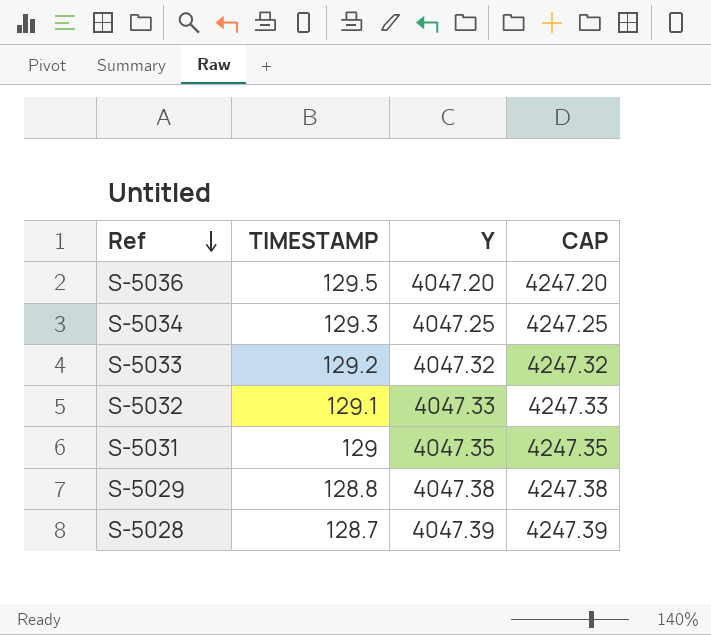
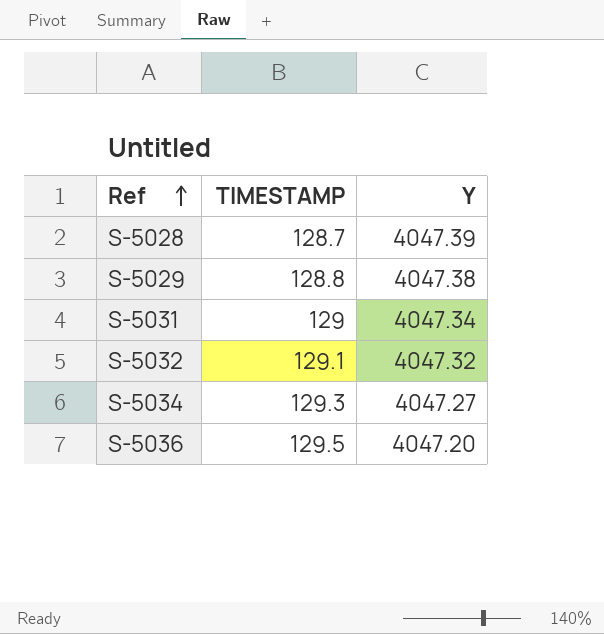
row order: Ref descending -> Ref ascending
column CAP | formula: [Y] + 200 -> none
row S-5033: 129.2 | 4047.32 | 4247.32 -> none
S-5031 | Y: 4047.35 -> 4047.34
S-5032 | Y: 4047.33 -> 4047.32
S-5034 | Y: 4047.25 -> 4047.27

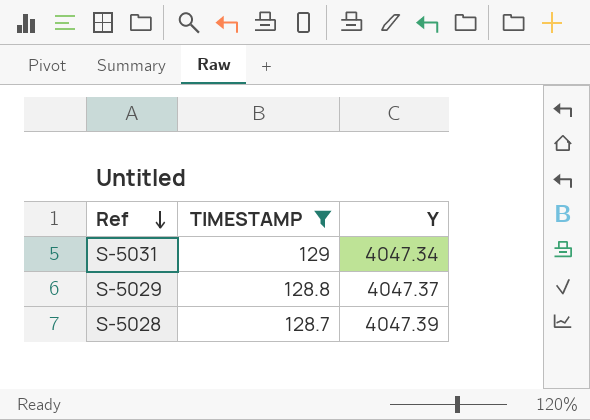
filter: none -> TIMESTAMP <= 129
row order: Ref ascending -> Ref descending
S-5029 | Y: 4047.38 -> 4047.37

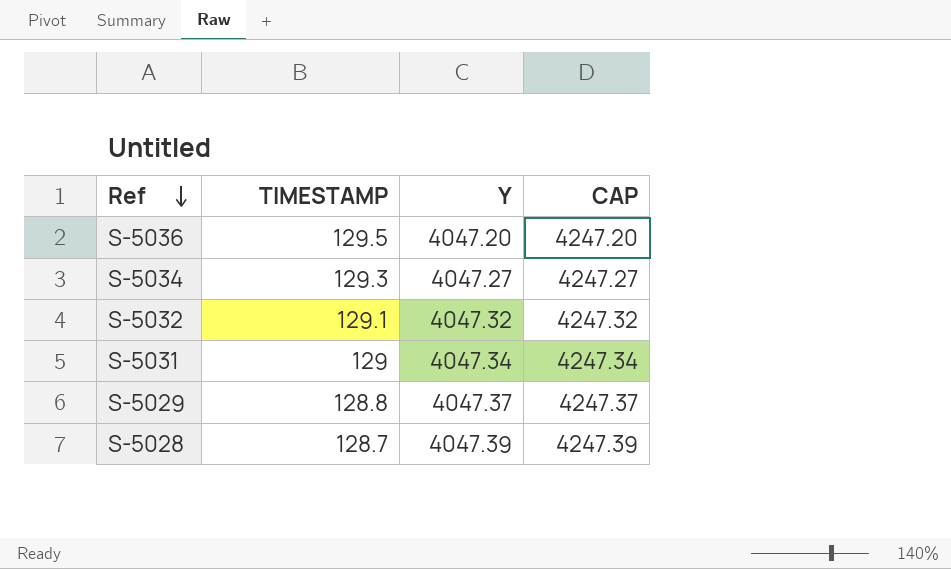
filter: TIMESTAMP <= 129 -> none
column CAP | formula: none -> [Y] + 200

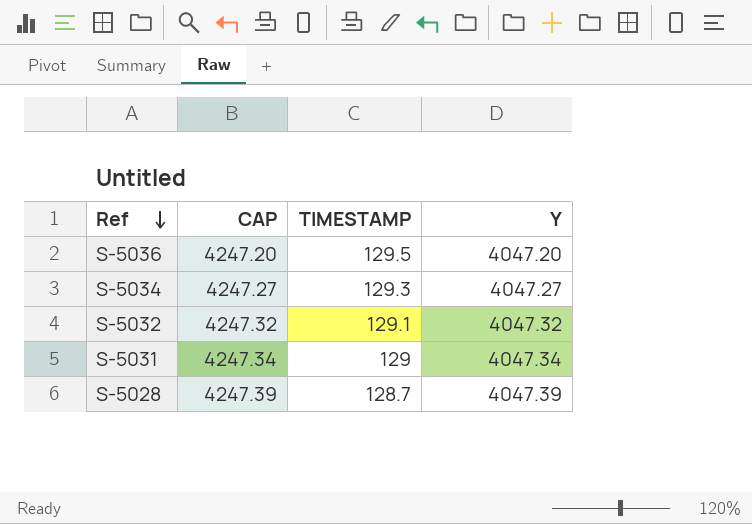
column CAP | position: 4 -> 2
row S-5029: 128.8 | 4047.37 | 4247.37 -> none

